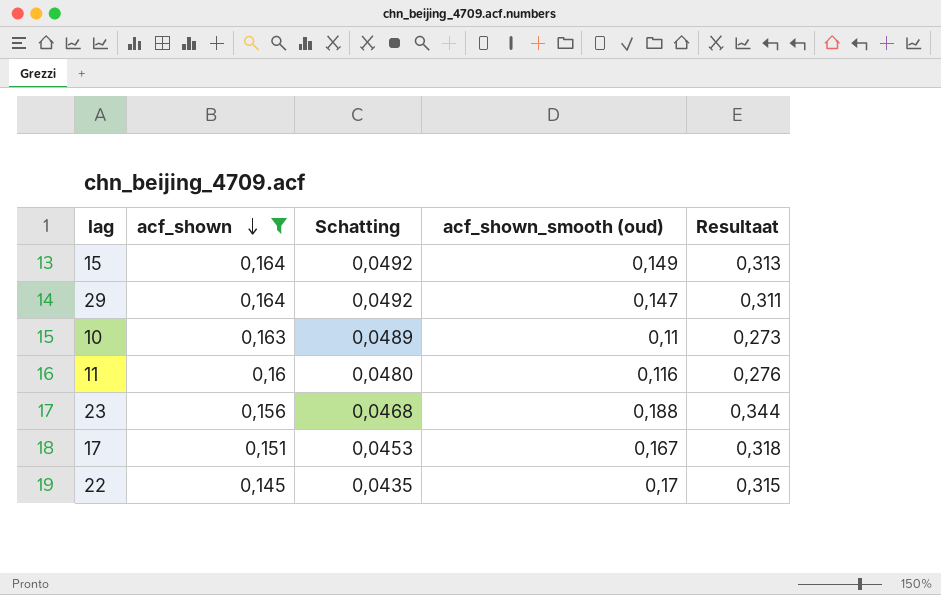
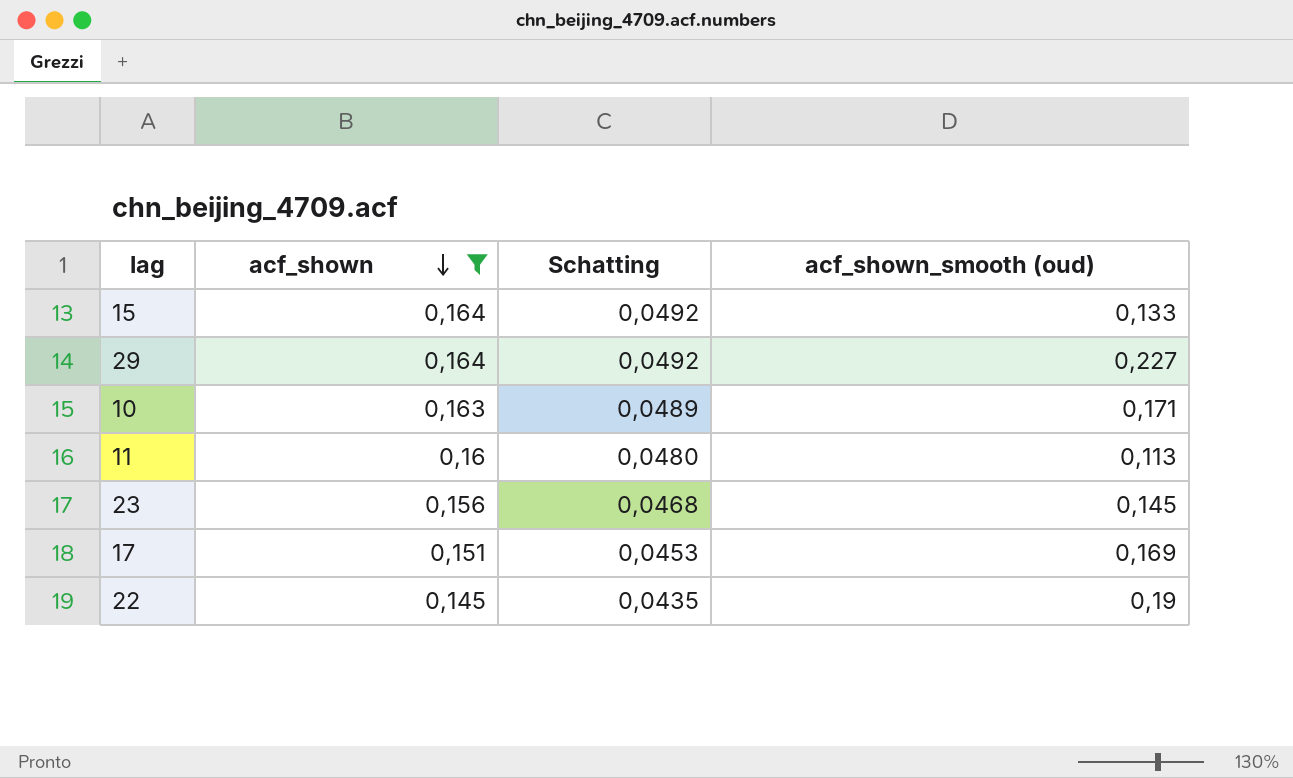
column Resultaat | formula: [acf_shown] + [acf_shown_smooth (oud)] -> none
15 | acf_shown_smooth (oud): 0,149 -> 0,133
29 | acf_shown_smooth (oud): 0,147 -> 0,227
10 | acf_shown_smooth (oud): 0,11 -> 0,171
11 | acf_shown_smooth (oud): 0,116 -> 0,113
23 | acf_shown_smooth (oud): 0,188 -> 0,145
17 | acf_shown_smooth (oud): 0,167 -> 0,169
22 | acf_shown_smooth (oud): 0,17 -> 0,19

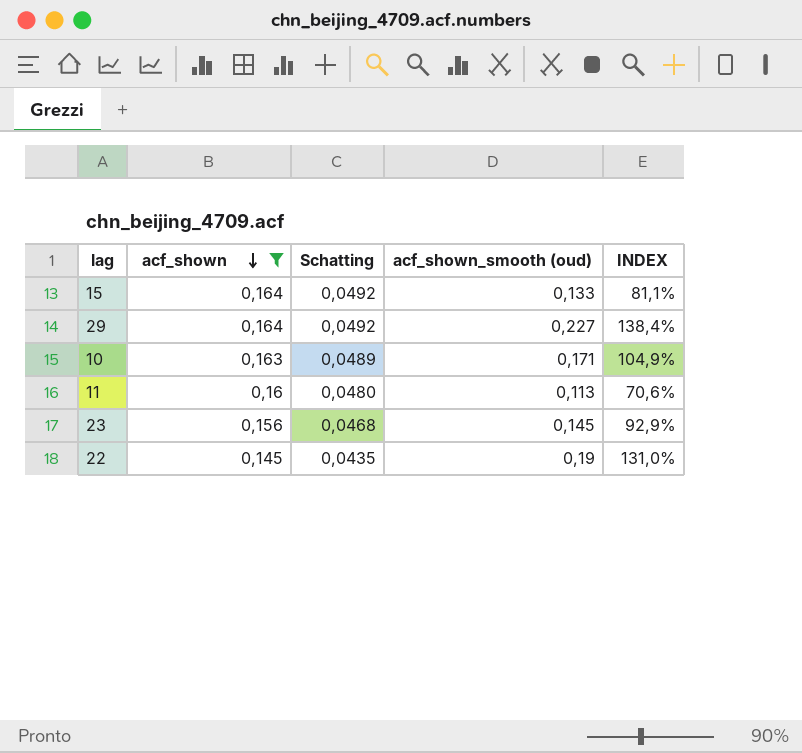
column INDEX | formula: none -> [acf_shown_smooth (oud)] / [acf_shown]
row 17: 0,151 | 0,0453 | 0,169 -> none

